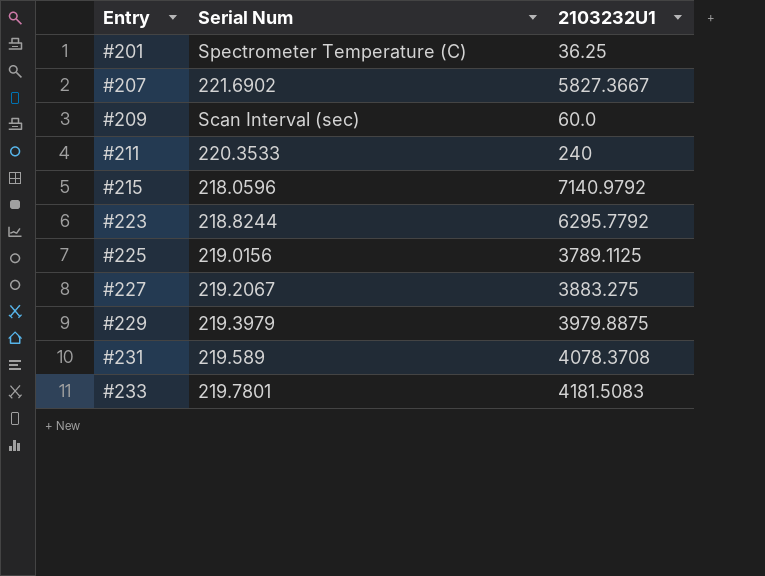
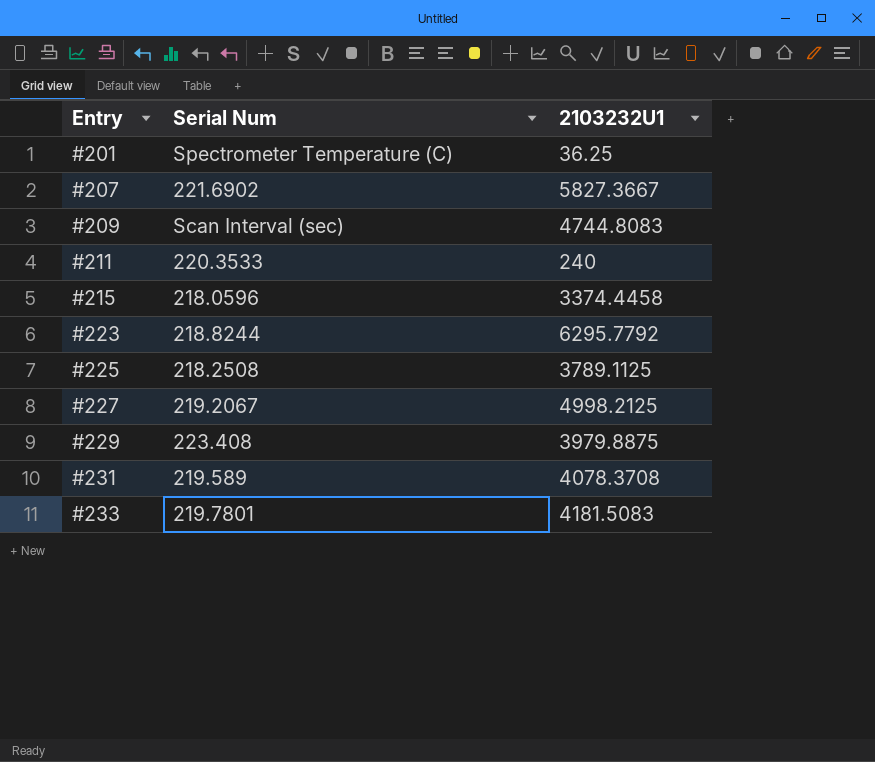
#209 | 2103232U1: 60.0 -> 4744.8083
#215 | 2103232U1: 7140.9792 -> 3374.4458
#225 | Serial Num: 219.0156 -> 218.2508
#227 | 2103232U1: 3883.275 -> 4998.2125
#229 | Serial Num: 219.3979 -> 223.408

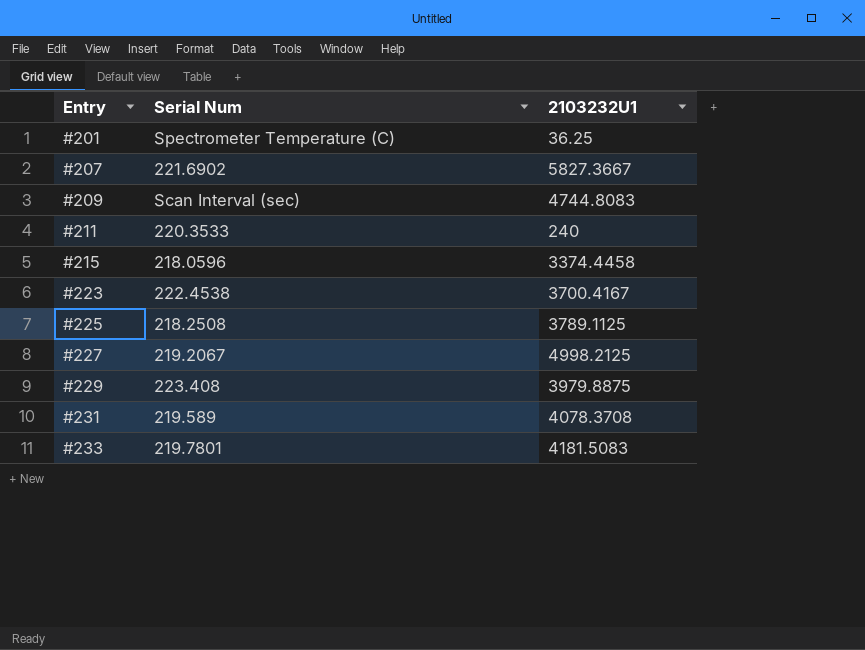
#223 | Serial Num: 218.8244 -> 222.4538
#223 | 2103232U1: 6295.7792 -> 3700.4167

